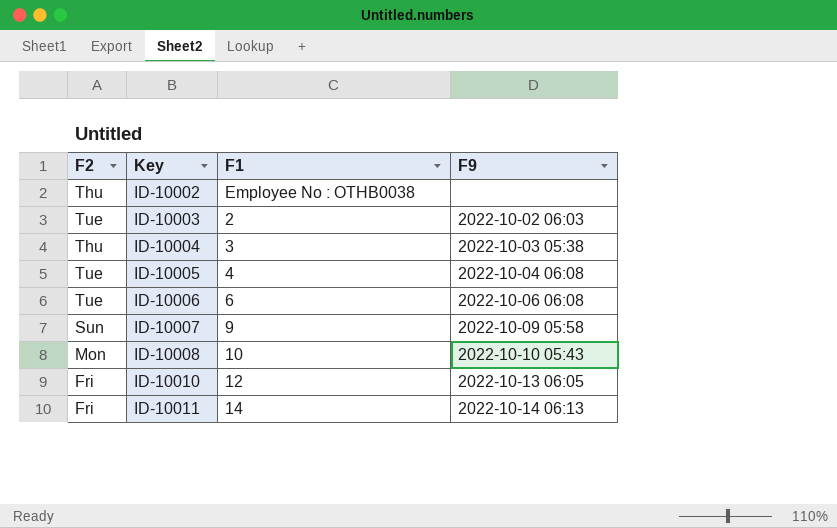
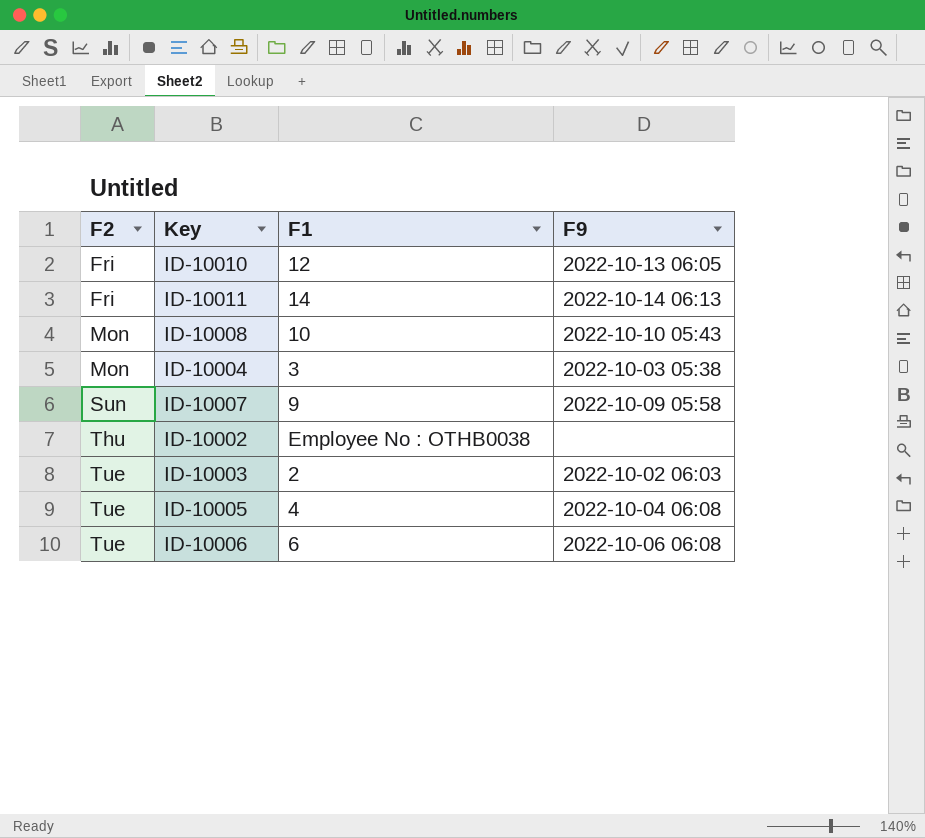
row order: Key ascending -> F2 ascending
ID-10004 | F2: Thu -> Mon

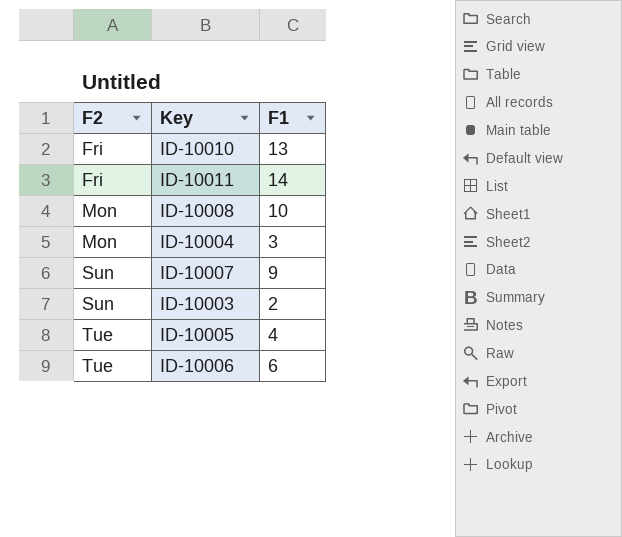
column F9 | position: 4 -> none
row ID-10002: Thu | Employee No : OTHB0038 | none -> none
ID-10010 | F1: 12 -> 13
ID-10003 | F2: Tue -> Sun

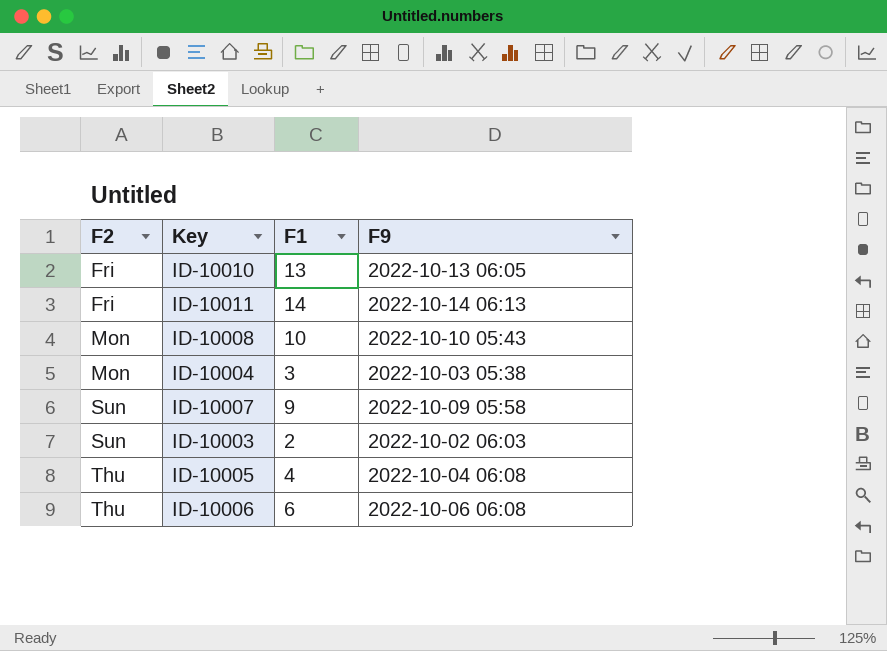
column F9 | position: none -> 4
ID-10005 | F2: Tue -> Thu
ID-10006 | F2: Tue -> Thu

